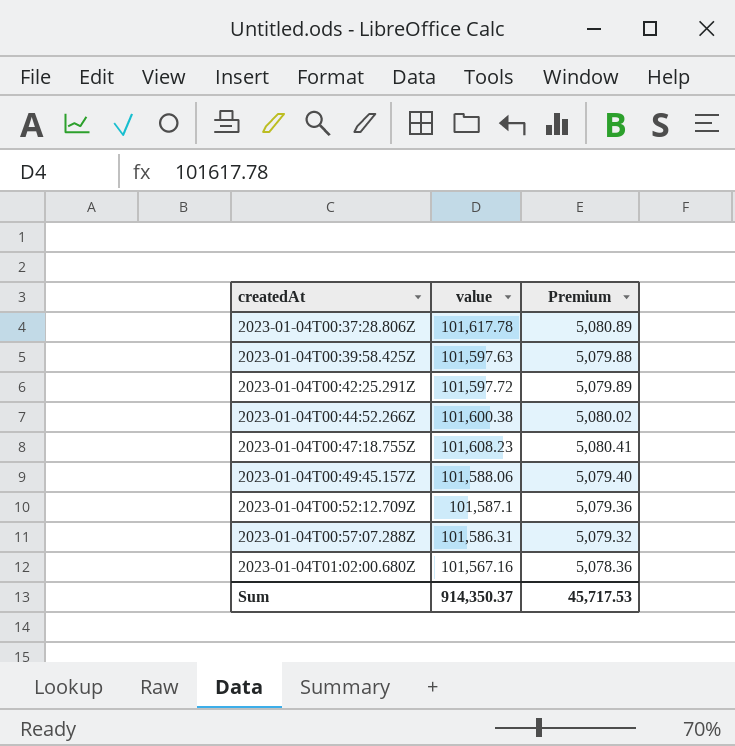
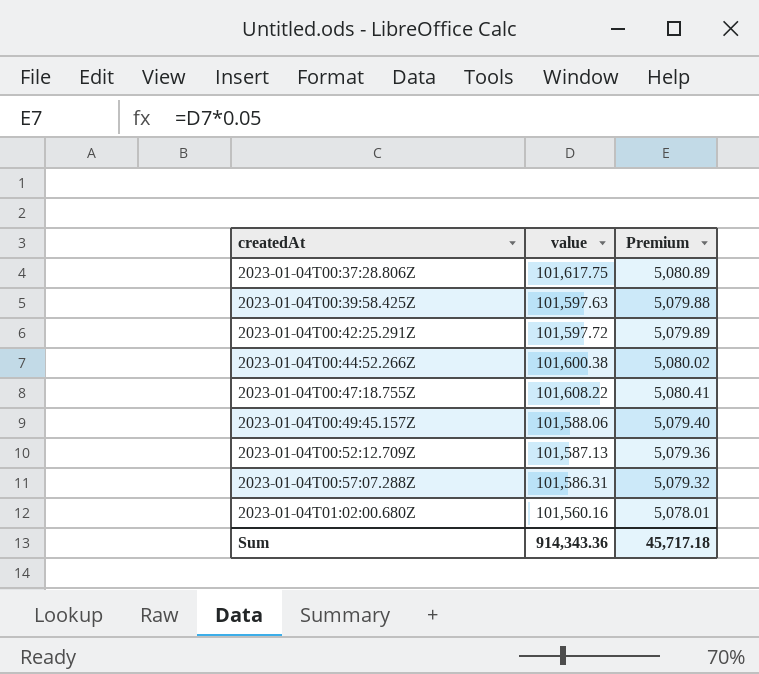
2023-01-04T00:37:28.806Z | value: 101,617.78 -> 101,617.75
2023-01-04T00:47:18.755Z | value: 101,608.23 -> 101,608.22
2023-01-04T00:52:12.709Z | value: 101,587.1 -> 101,587.13
2023-01-04T01:02:00.680Z | value: 101,567.16 -> 101,560.16
2023-01-04T01:02:00.680Z | Premium: 5,078.36 -> 5,078.01
Sum | value: 914,350.37 -> 914,343.36
Sum | Premium: 45,717.53 -> 45,717.18

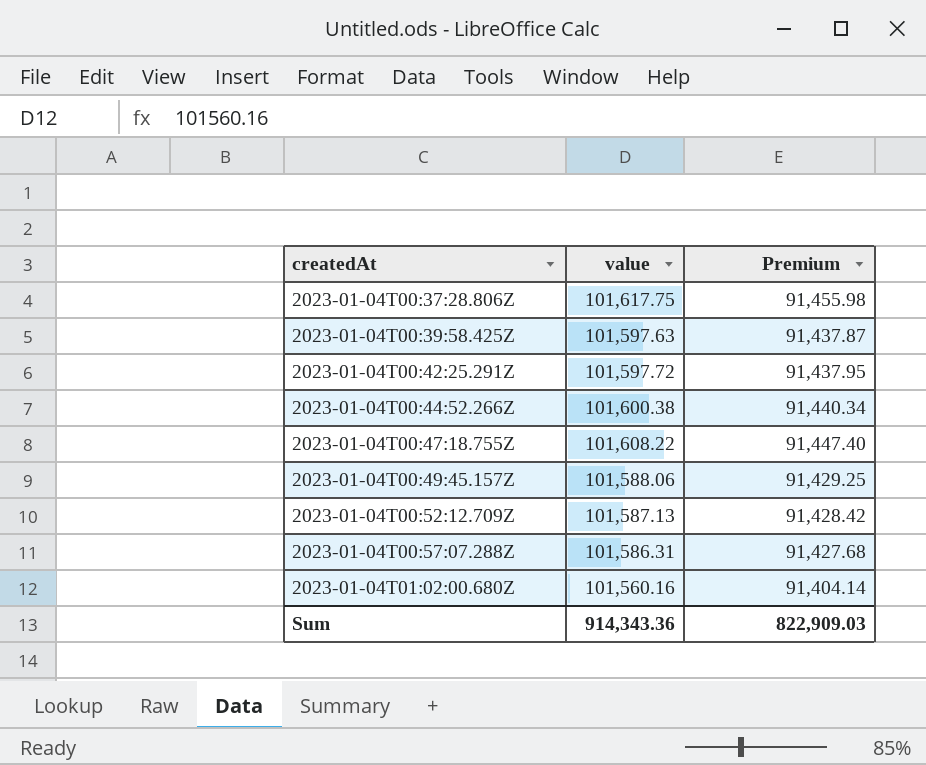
column Premium | formula: [value] * 0.05 -> [value] * 0.9
Sum | Premium: 45,717.18 -> 822,909.03

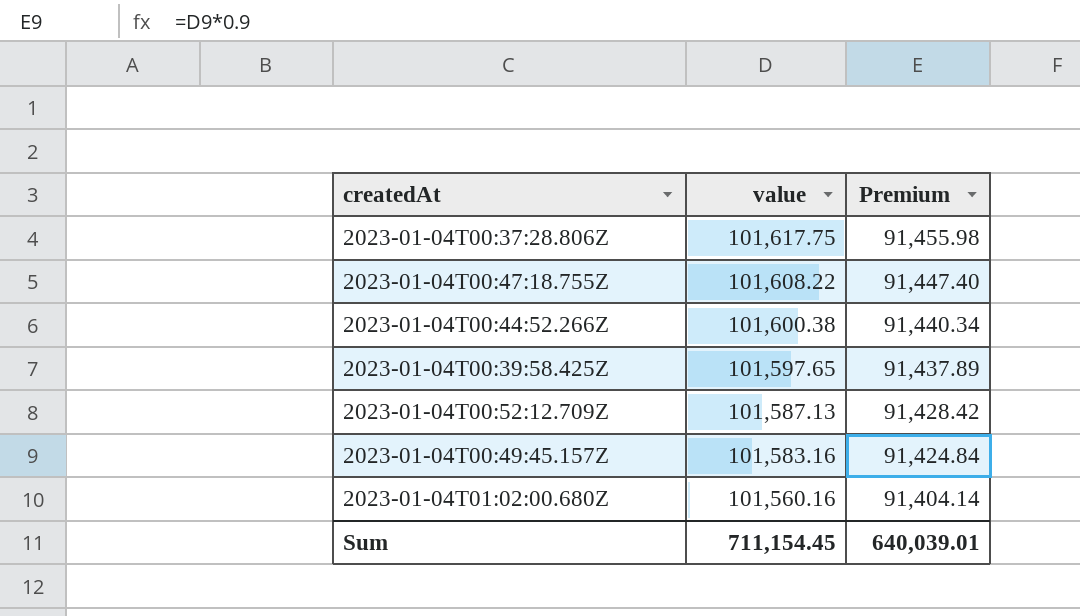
row order: createdAt ascending -> value descending
row 2023-01-04T00:42:25.291Z: 101,597.72 | 91,437.95 -> none
row 2023-01-04T00:57:07.288Z: 101,586.31 | 91,427.68 -> none
2023-01-04T00:39:58.425Z | value: 101,597.63 -> 101,597.65
2023-01-04T00:39:58.425Z | Premium: 91,437.87 -> 91,437.89
2023-01-04T00:49:45.157Z | value: 101,588.06 -> 101,583.16
2023-01-04T00:49:45.157Z | Premium: 91,429.25 -> 91,424.84
Sum | value: 914,343.36 -> 711,154.45
Sum | Premium: 822,909.03 -> 640,039.01

